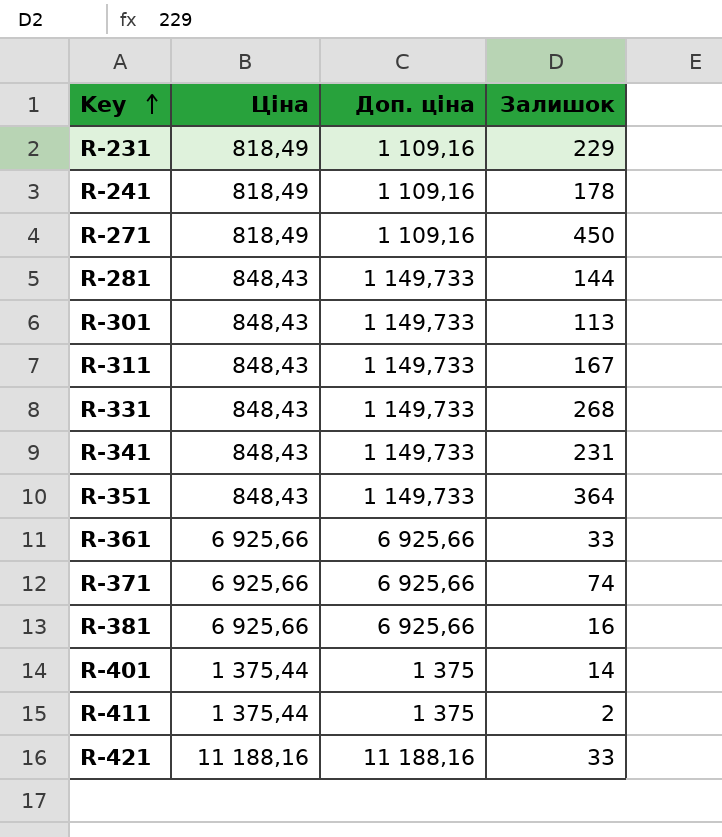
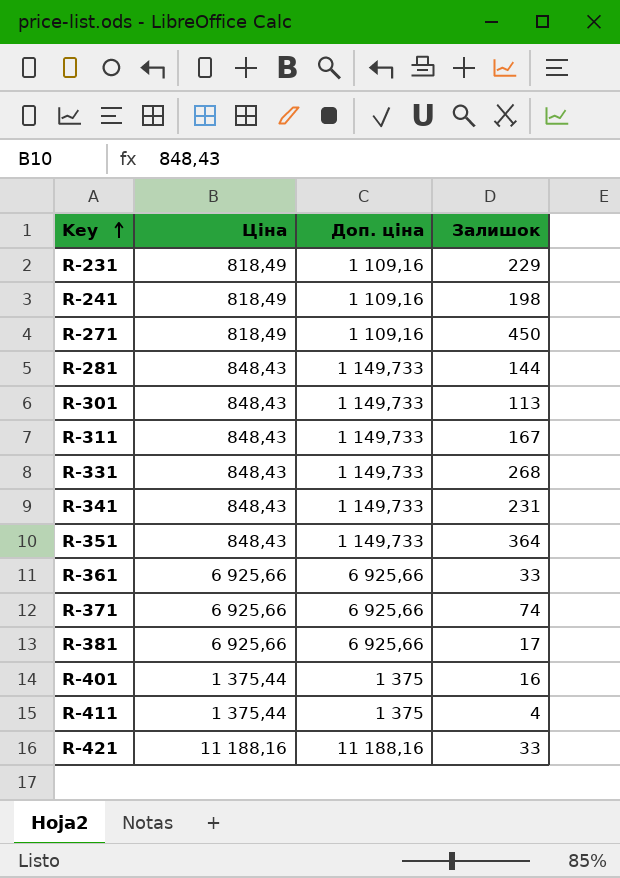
R-241 | Залишок: 178 -> 198
R-381 | Залишок: 16 -> 17
R-401 | Залишок: 14 -> 16
R-411 | Залишок: 2 -> 4

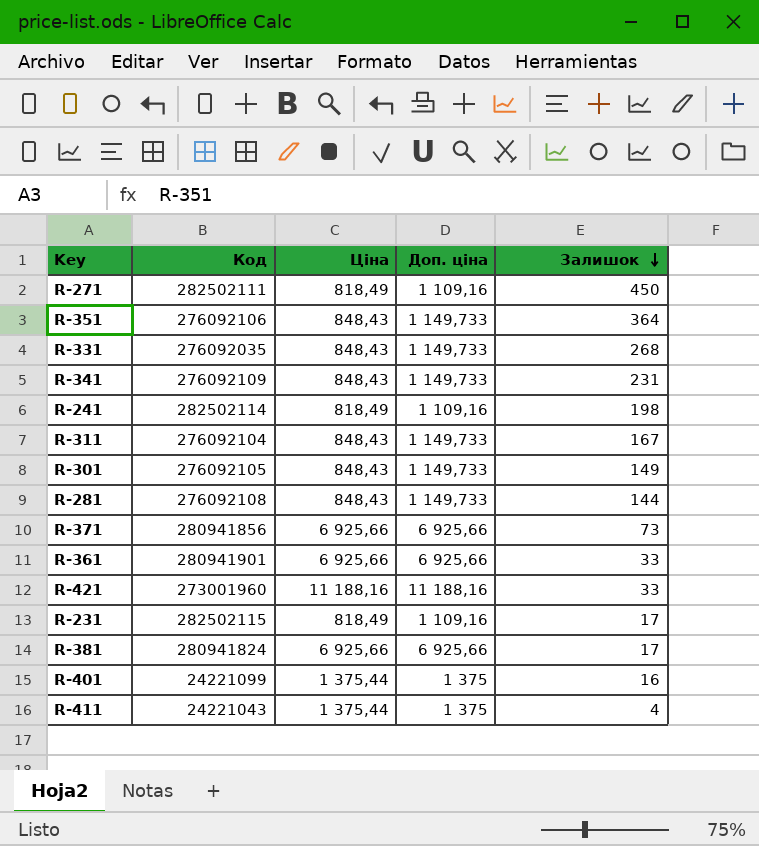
row order: Key ascending -> Залишок descending
column Код | position: none -> 2
R-301 | Залишок: 113 -> 149
R-371 | Залишок: 74 -> 73
R-231 | Залишок: 229 -> 17

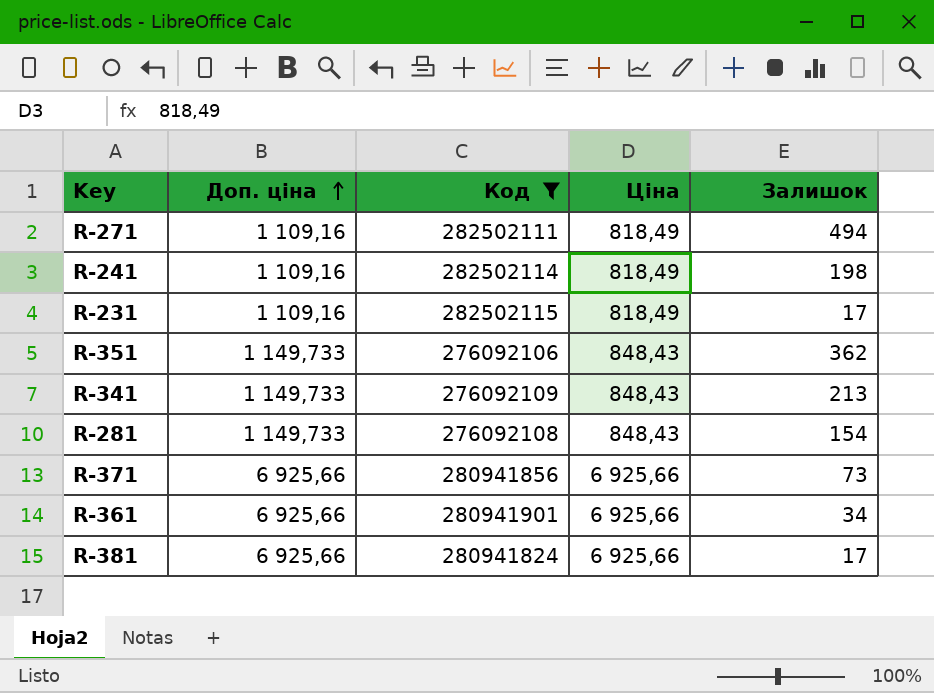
filter: none -> Код >= 276092106
row order: Залишок descending -> Доп. ціна ascending
column Доп. ціна | position: 4 -> 2
R-271 | Залишок: 450 -> 494
R-351 | Залишок: 364 -> 362
R-341 | Залишок: 231 -> 213
R-281 | Залишок: 144 -> 154
R-361 | Залишок: 33 -> 34

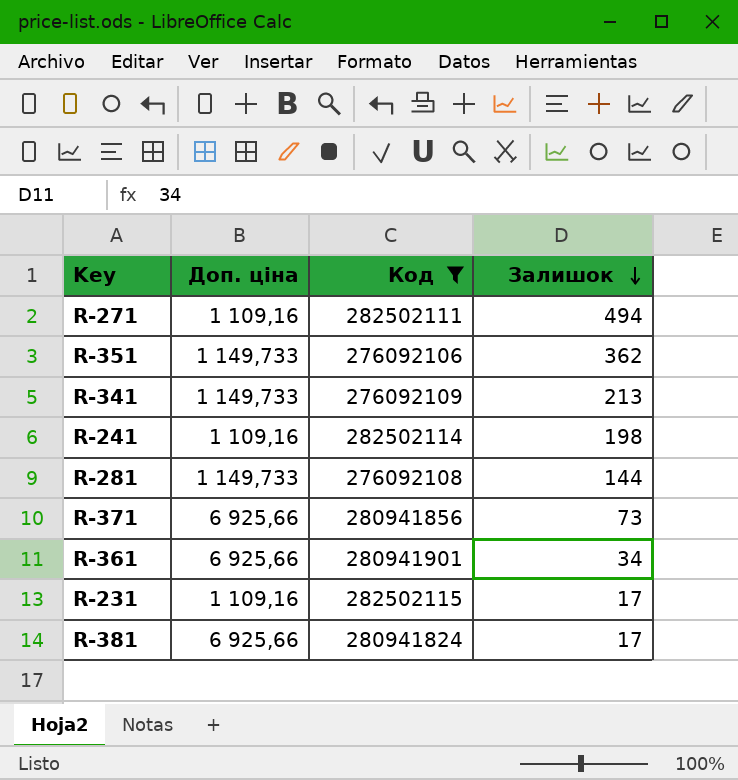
row order: Доп. ціна ascending -> Залишок descending
column Ціна | position: 4 -> none
R-281 | Залишок: 154 -> 144

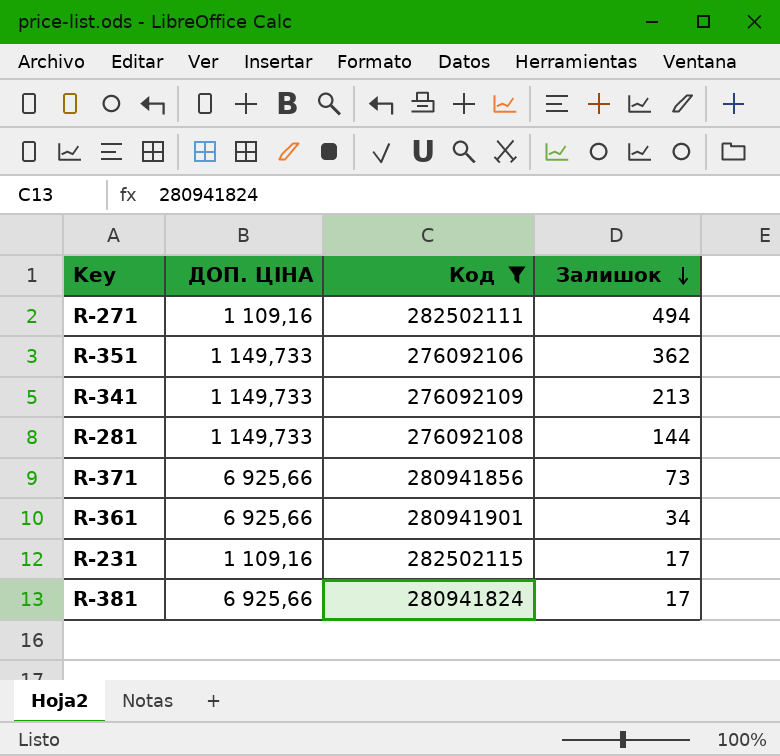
column name: Доп. ціна -> ДОП. ЦІНА
row R-241: 1 109,16 | 282502114 | 198 -> none

